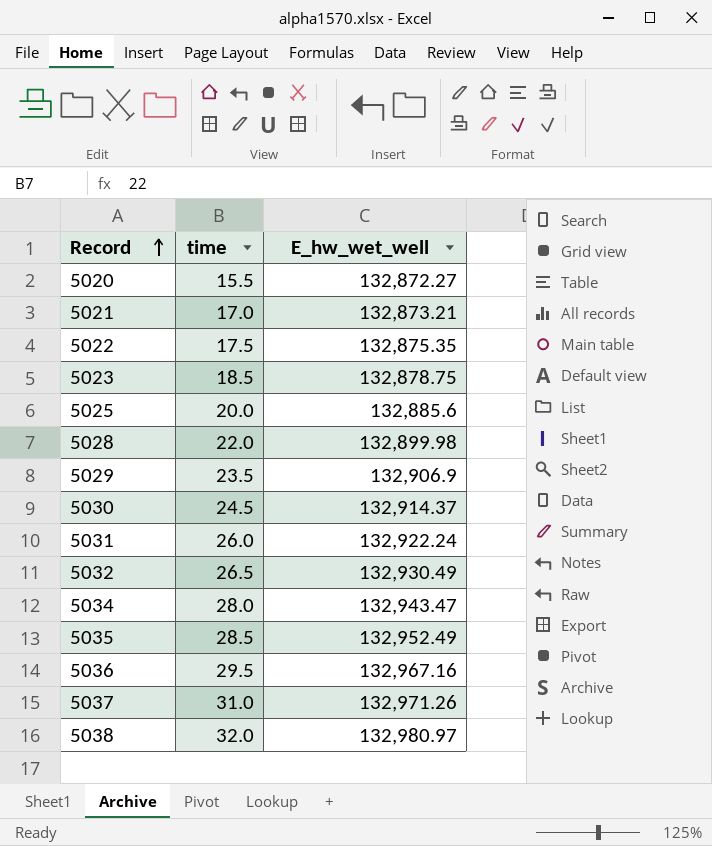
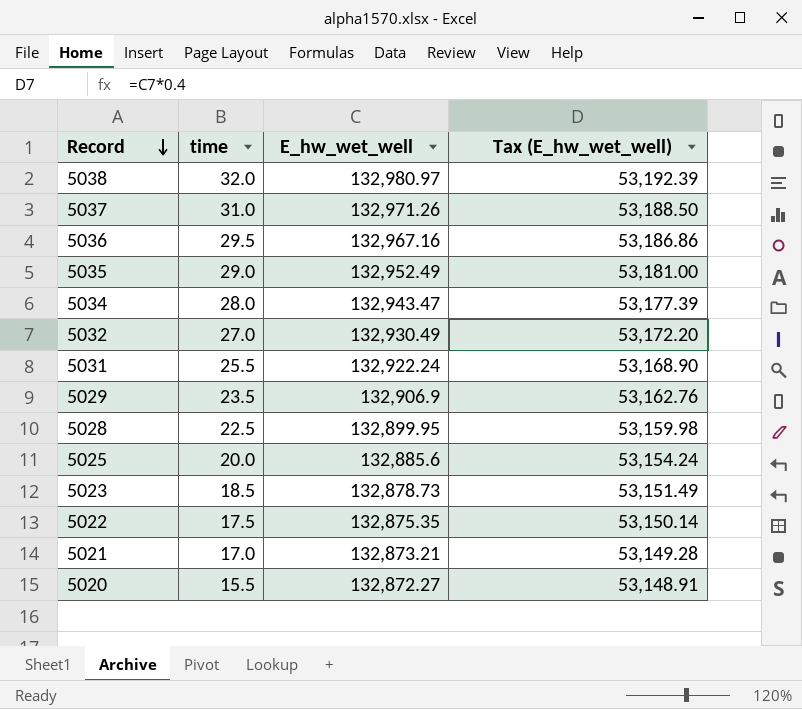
row order: Record ascending -> Record descending
column Tax (E_hw_wet_well) | formula: none -> [E_hw_wet_well] * 0.4
row 5030: 24.5 | 132,914.37 -> none
5035 | time: 28.5 -> 29.0
5032 | time: 26.5 -> 27.0
5031 | time: 26.0 -> 25.5
5028 | time: 22.0 -> 22.5
5028 | E_hw_wet_well: 132,899.98 -> 132,899.95
5023 | E_hw_wet_well: 132,878.75 -> 132,878.73

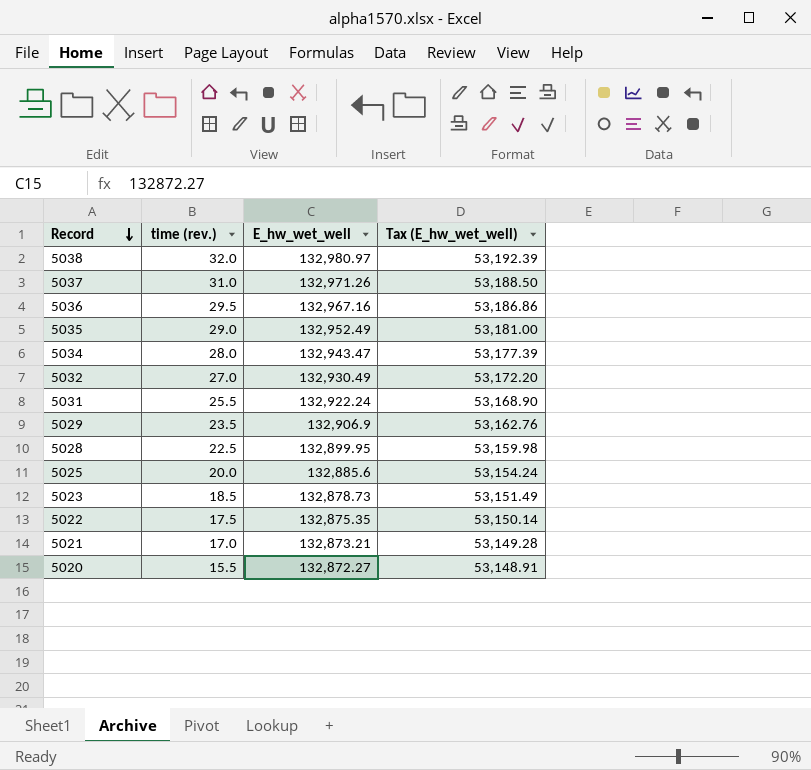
column name: time -> time (rev.)

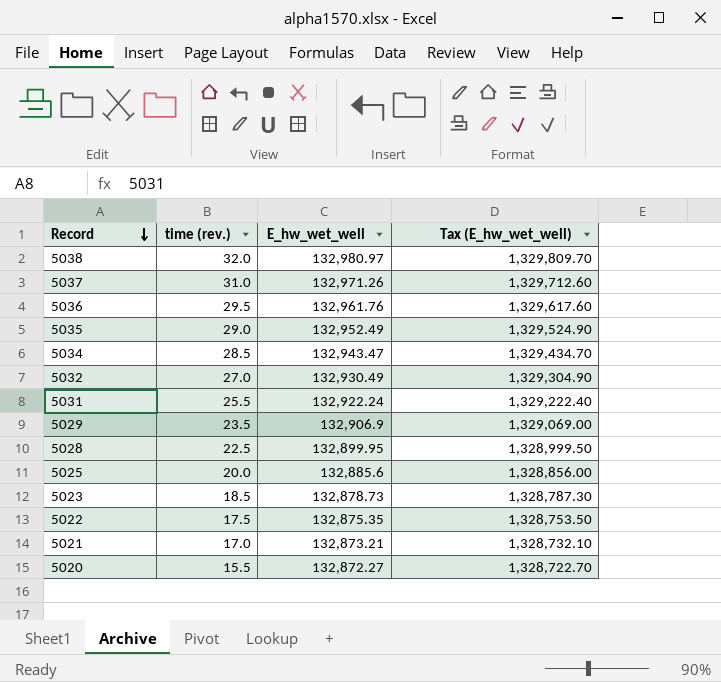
column Tax (E_hw_wet_well) | formula: [E_hw_wet_well] * 0.4 -> [E_hw_wet_well] * 10
5036 | E_hw_wet_well: 132,967.16 -> 132,961.76
5034 | time (rev.): 28.0 -> 28.5

